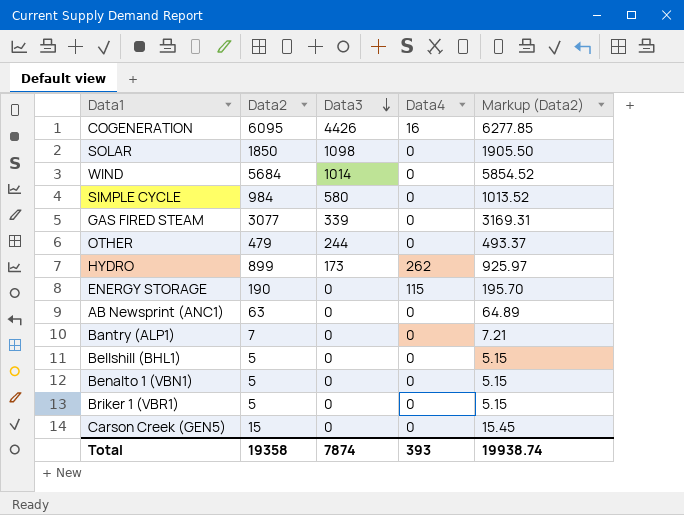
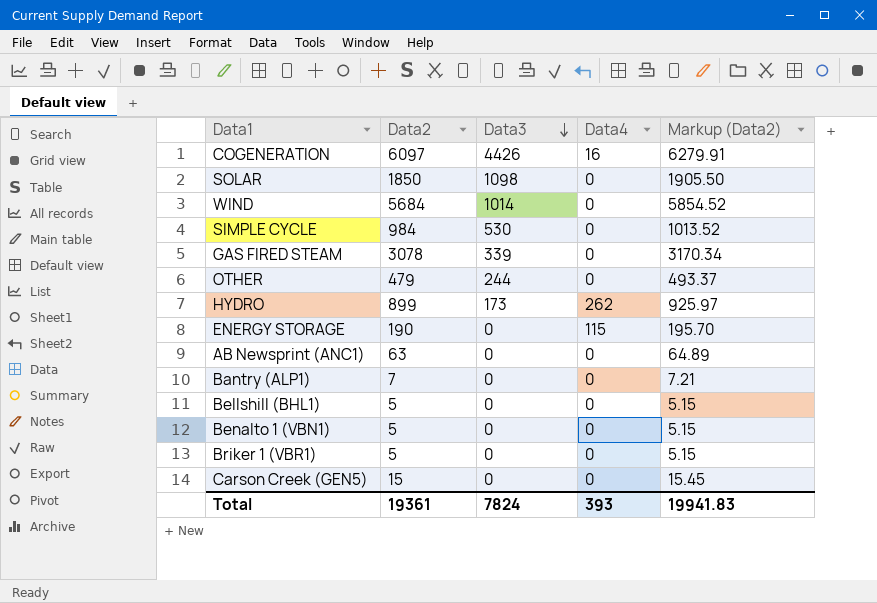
COGENERATION | Data2: 6095 -> 6097
COGENERATION | Markup (Data2): 6277.85 -> 6279.91
SIMPLE CYCLE | Data3: 580 -> 530
GAS FIRED STEAM | Data2: 3077 -> 3078
GAS FIRED STEAM | Markup (Data2): 3169.31 -> 3170.34
Total | Data2: 19358 -> 19361
Total | Data3: 7874 -> 7824
Total | Markup (Data2): 19938.74 -> 19941.83

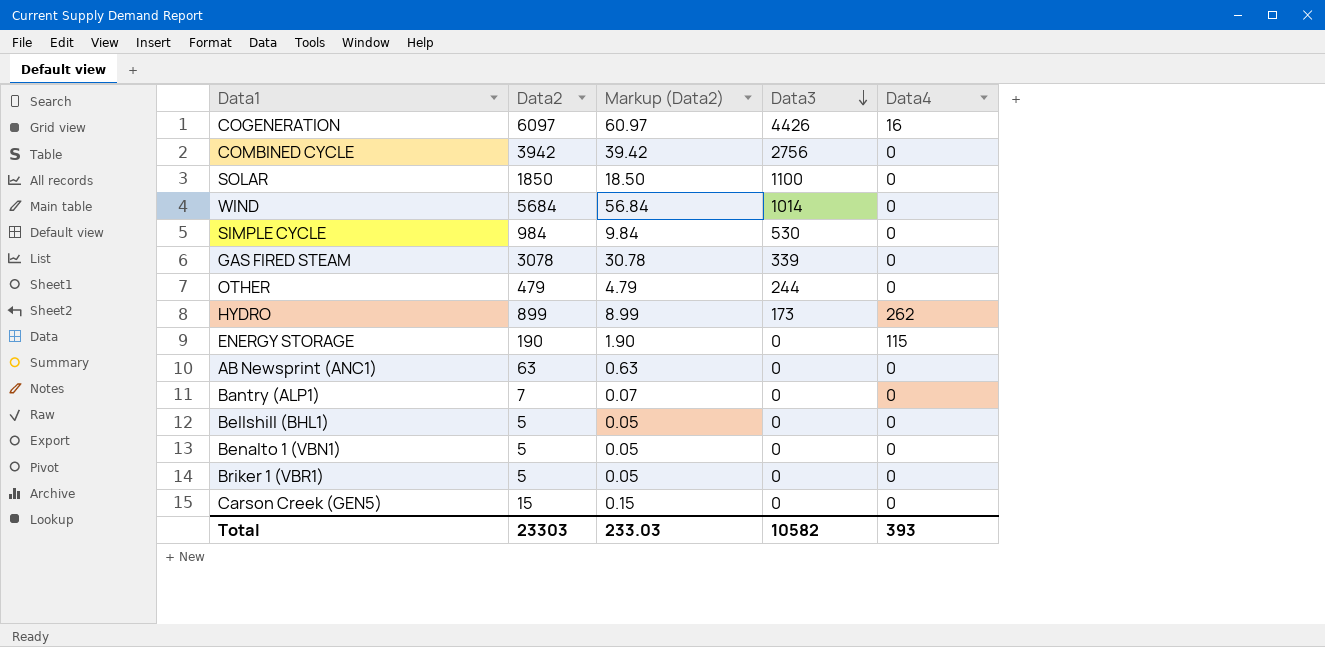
column Markup (Data2) | formula: [Data2] * 1.03 -> [Data2] * 0.01
column Markup (Data2) | position: 5 -> 3
row COMBINED CYCLE: none -> 3942 | 39.42 | 2756 | 0
SOLAR | Data3: 1098 -> 1100
Total | Data2: 19361 -> 23303
Total | Markup (Data2): 19941.83 -> 233.03
Total | Data3: 7824 -> 10582

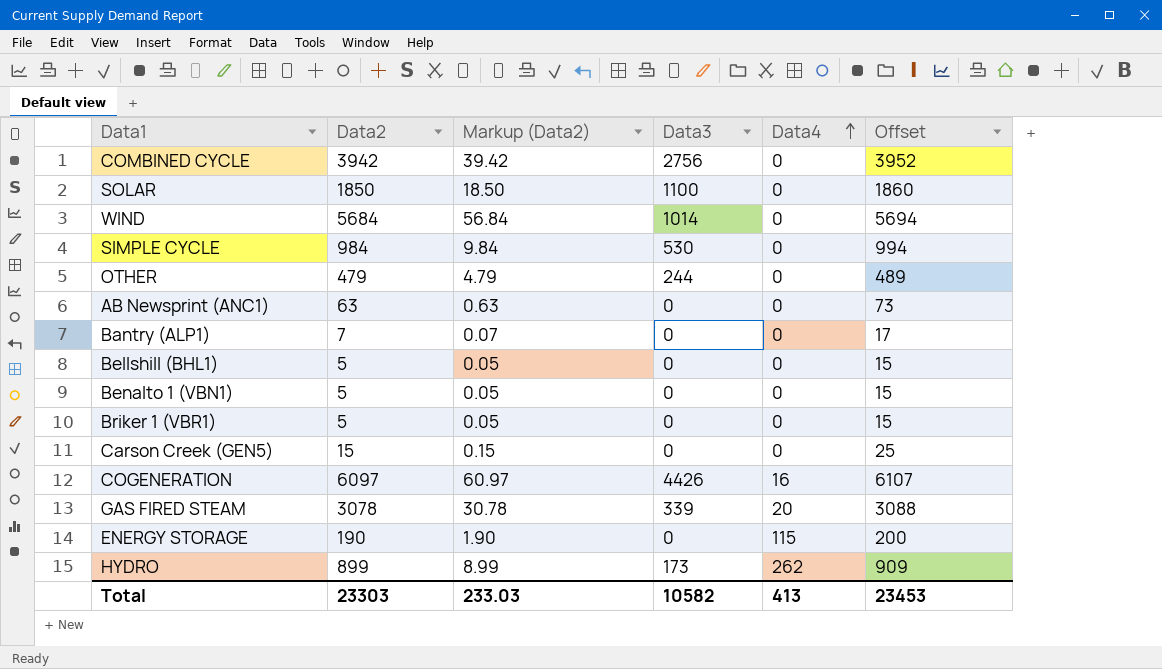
row order: Data3 descending -> Data4 ascending
column Offset | formula: none -> [Data2] + 10
GAS FIRED STEAM | Data4: 0 -> 20
Total | Data4: 393 -> 413

